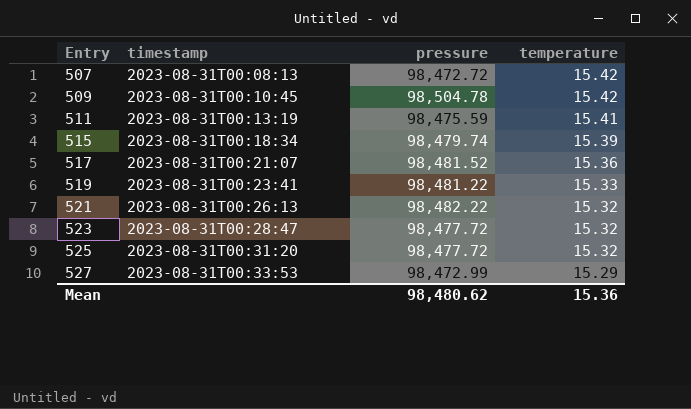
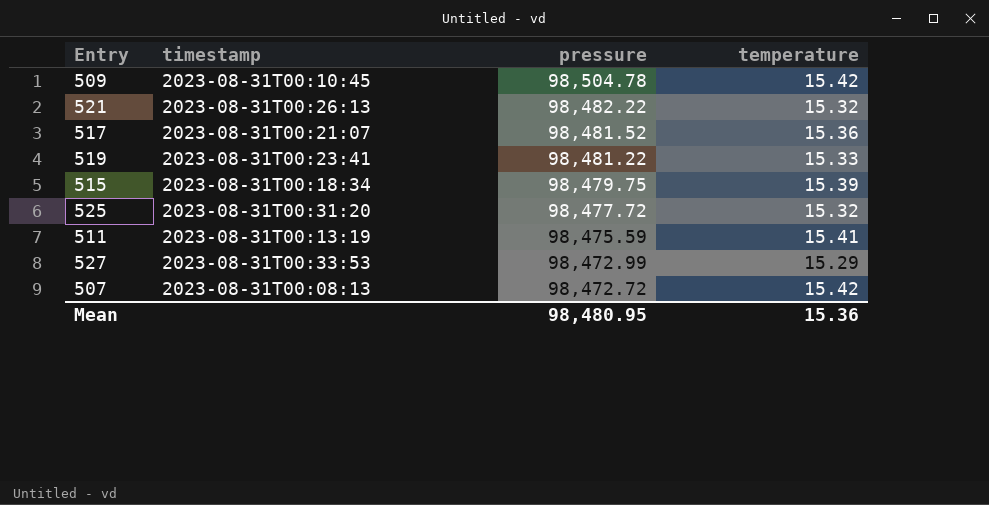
row order: Entry ascending -> pressure descending
row 523: 2023-08-31T00:28:47 | 98,477.72 | 15.32 -> none
515 | pressure: 98,479.74 -> 98,479.75
Mean | pressure: 98,480.62 -> 98,480.95

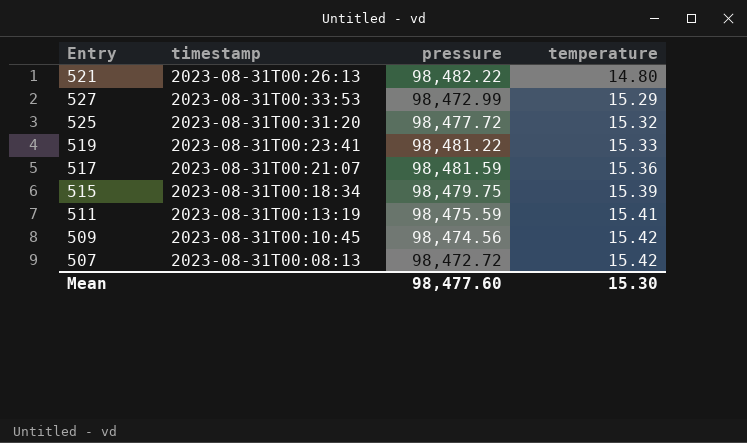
row order: pressure descending -> temperature ascending
521 | temperature: 15.32 -> 14.80
517 | pressure: 98,481.52 -> 98,481.59
509 | pressure: 98,504.78 -> 98,474.56
Mean | pressure: 98,480.95 -> 98,477.60
Mean | temperature: 15.36 -> 15.30

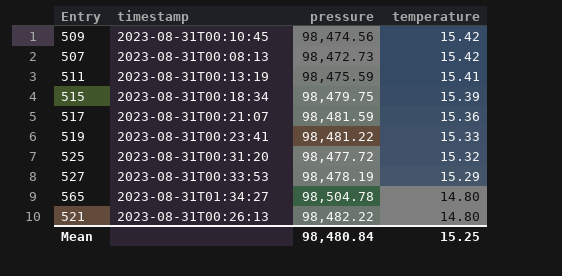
row order: temperature ascending -> temperature descending
507 | pressure: 98,472.72 -> 98,472.73
527 | pressure: 98,472.99 -> 98,478.19
row 565: none -> 2023-08-31T01:34:27 | 98,504.78 | 14.80
Mean | pressure: 98,477.60 -> 98,480.84
Mean | temperature: 15.30 -> 15.25

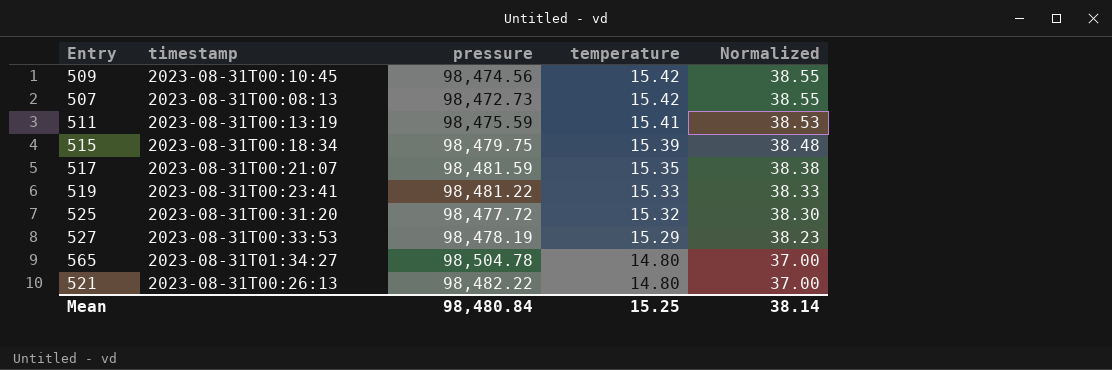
column Normalized | formula: none -> [temperature] * 2.5
517 | temperature: 15.36 -> 15.35

